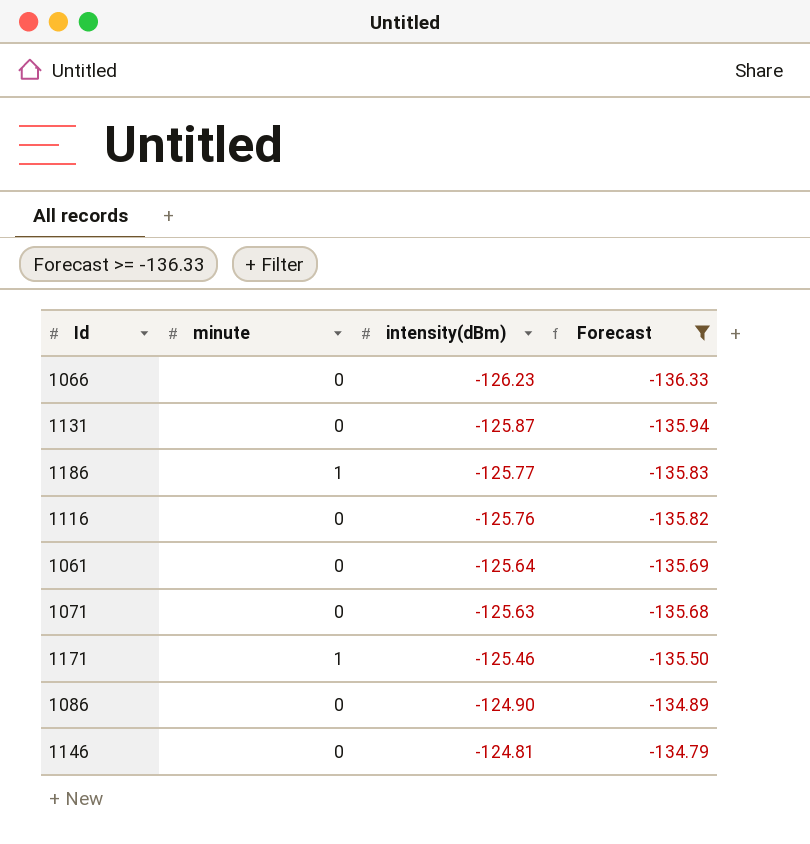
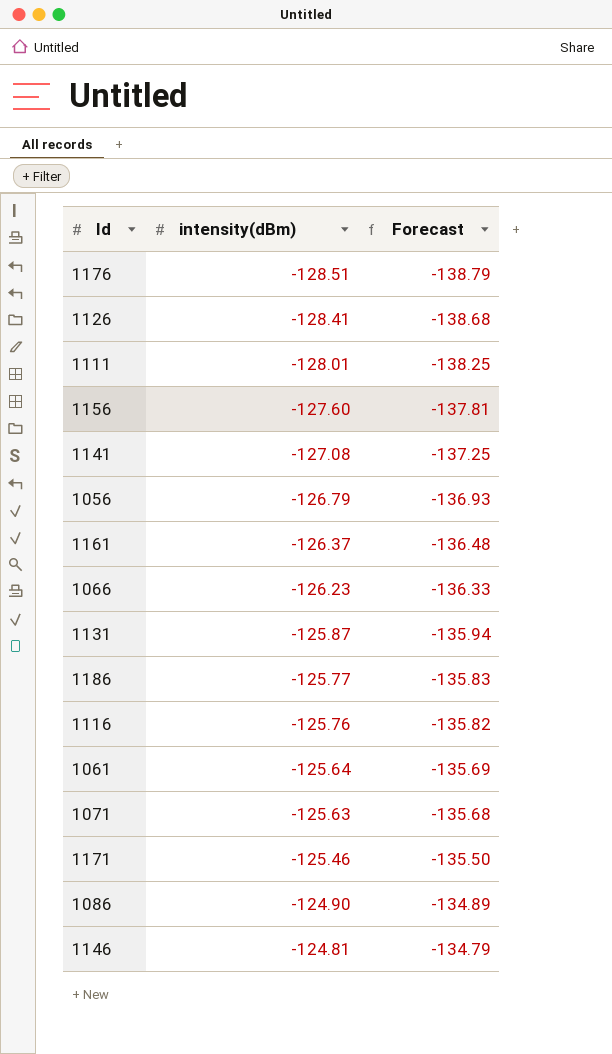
filter: Forecast >= -136.33 -> none
column minute | position: 2 -> none

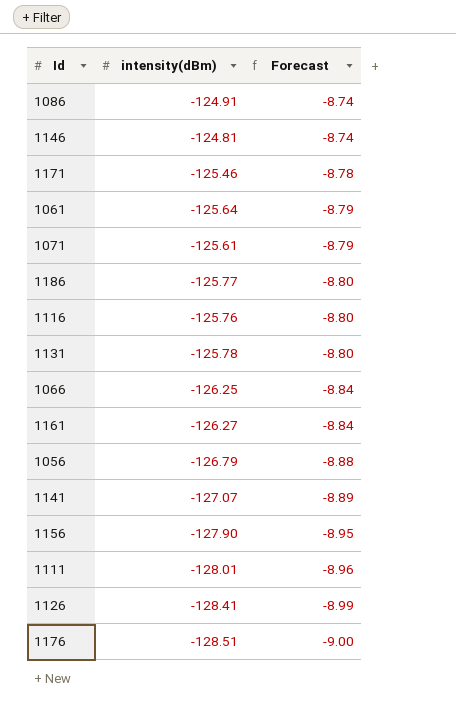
row order: intensity(dBm) ascending -> Forecast descending
column Forecast | formula: [intensity(dBm)] * 1.08 -> [intensity(dBm)] * 0.07
1086 | intensity(dBm): -124.90 -> -124.91
1071 | intensity(dBm): -125.63 -> -125.61
1131 | intensity(dBm): -125.87 -> -125.78
1066 | intensity(dBm): -126.23 -> -126.25
1161 | intensity(dBm): -126.37 -> -126.27
1141 | intensity(dBm): -127.08 -> -127.07
1156 | intensity(dBm): -127.60 -> -127.90

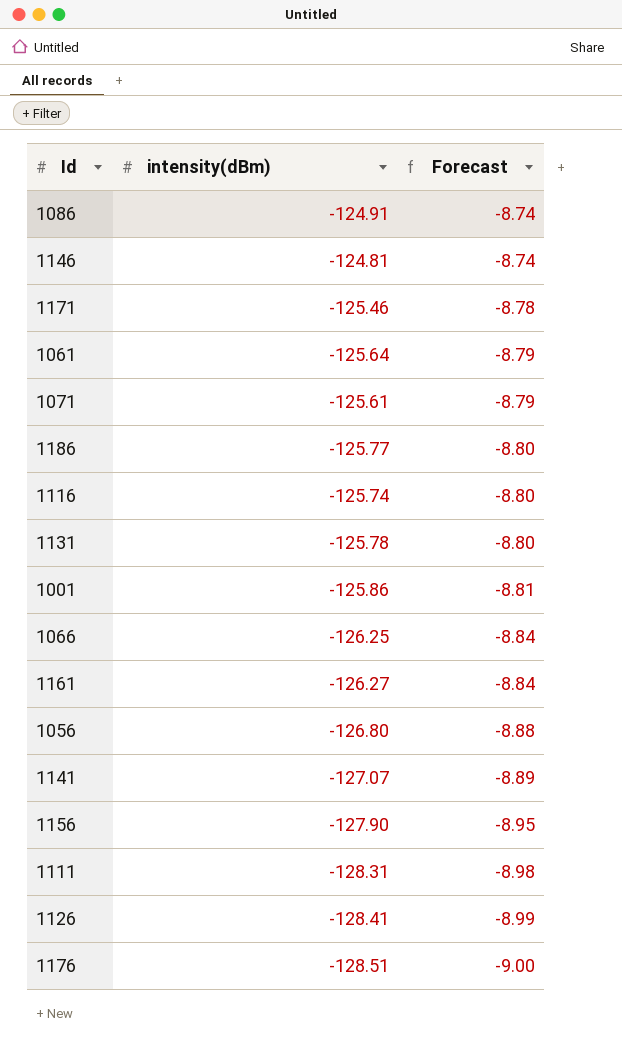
1116 | intensity(dBm): -125.76 -> -125.74
row 1001: none -> -125.86 | -8.81
1056 | intensity(dBm): -126.79 -> -126.80
1111 | intensity(dBm): -128.01 -> -128.31
1111 | Forecast: -8.96 -> -8.98

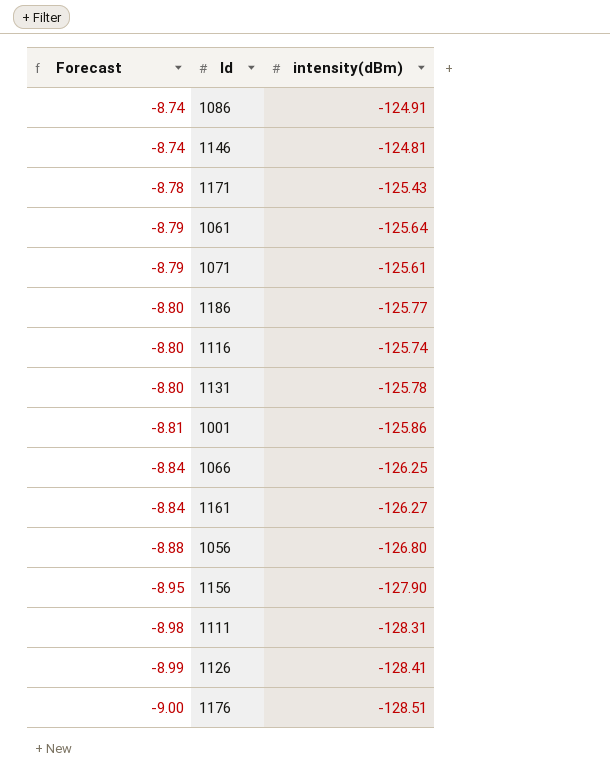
column Forecast | position: 3 -> 1
row 1141: -127.07 | -8.89 -> none
1171 | intensity(dBm): -125.46 -> -125.43

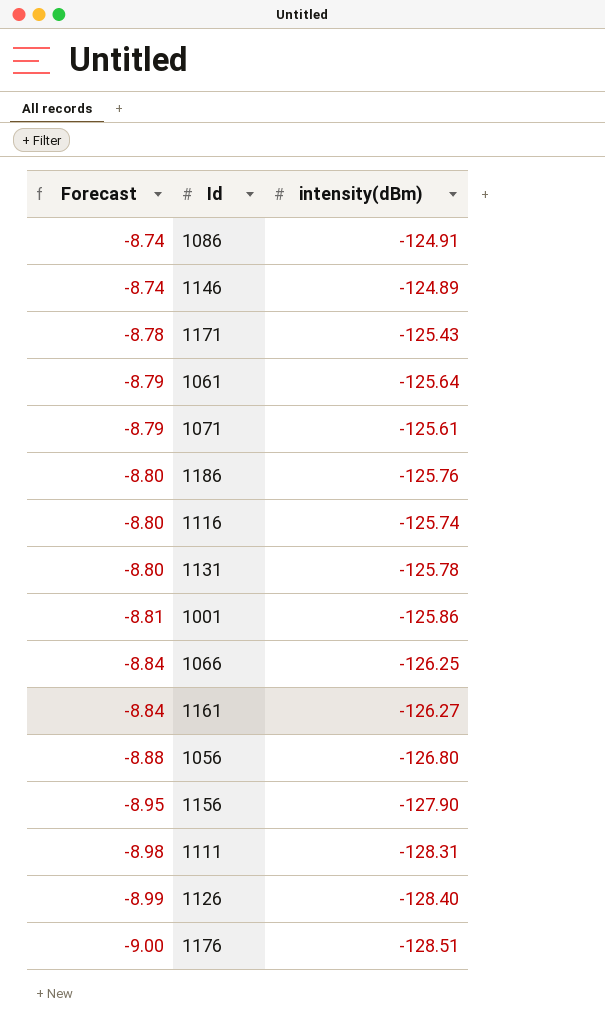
1146 | intensity(dBm): -124.81 -> -124.89
1186 | intensity(dBm): -125.77 -> -125.76
1126 | intensity(dBm): -128.41 -> -128.40

